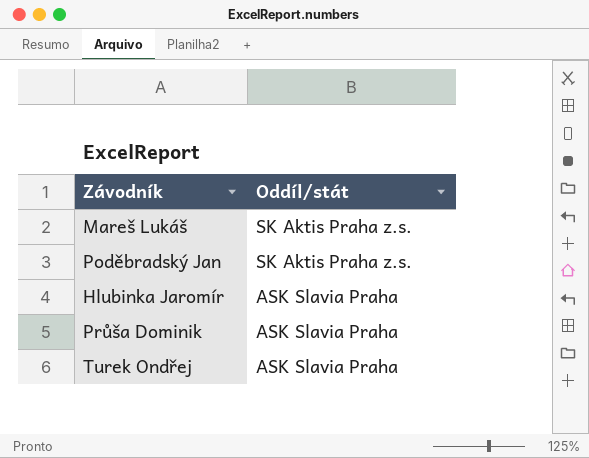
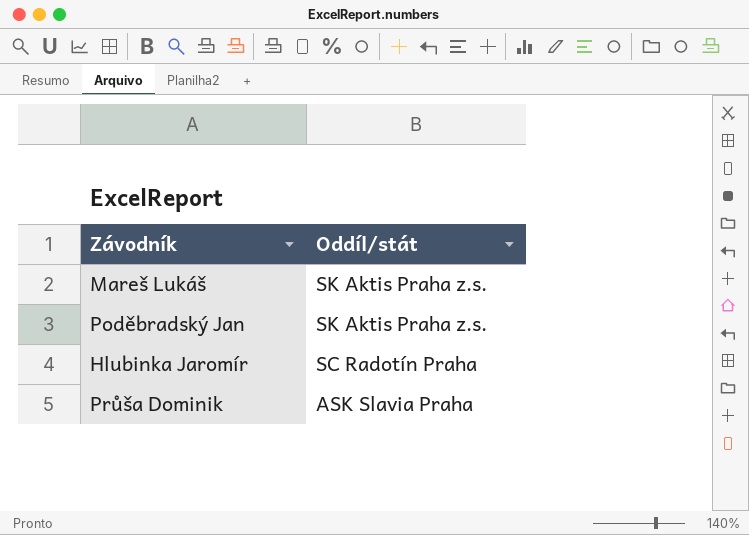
row Turek Ondřej: ASK Slavia Praha -> none
Hlubinka Jaromír | Oddíl/stát: ASK Slavia Praha -> SC Radotín Praha

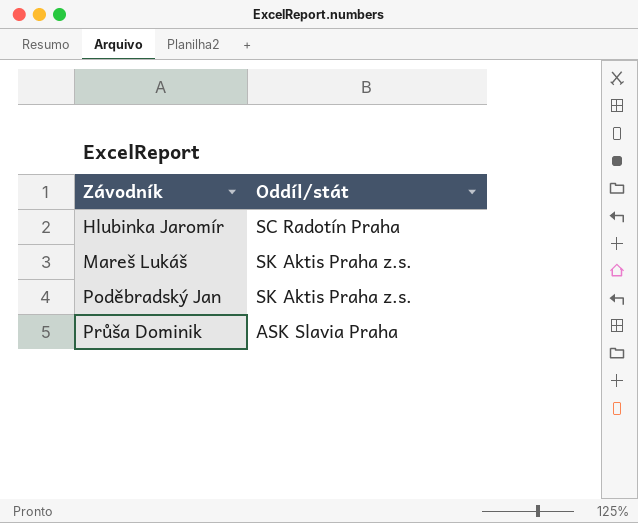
row order: Oddíl/stát descending -> Závodník ascending

